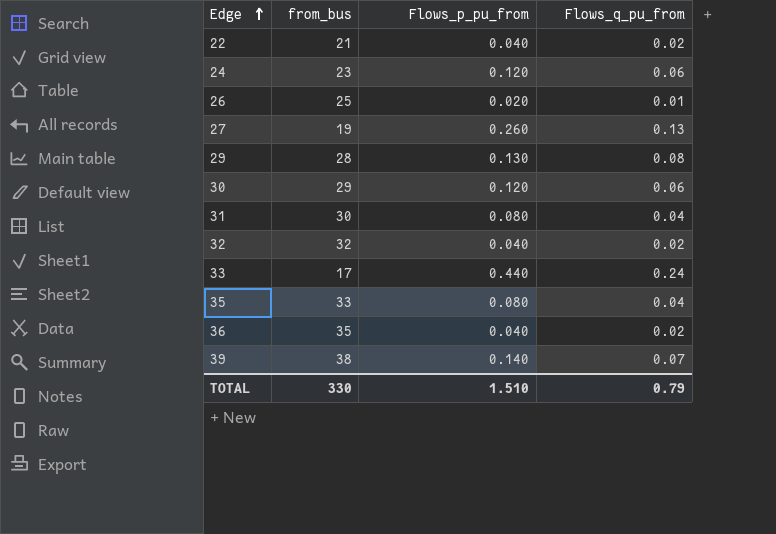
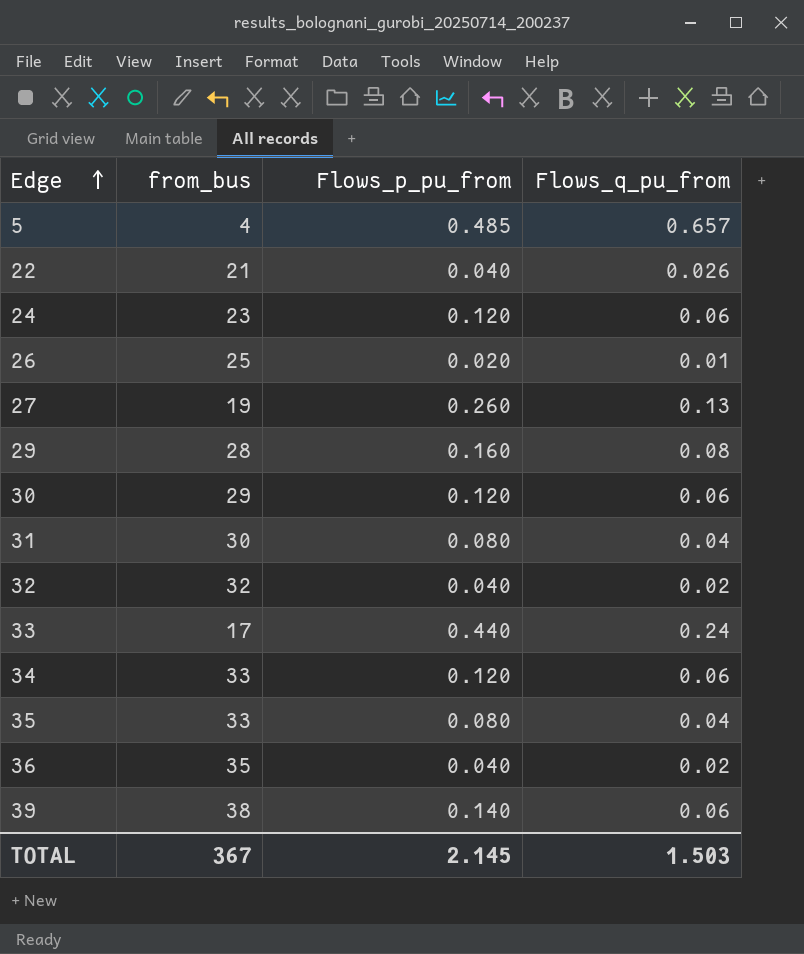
row 5: none -> 4 | 0.485 | 0.657
22 | Flows_q_pu_from: 0.02 -> 0.026
29 | Flows_p_pu_from: 0.130 -> 0.160
row 34: none -> 33 | 0.120 | 0.06
39 | Flows_q_pu_from: 0.07 -> 0.06
TOTAL | from_bus: 330 -> 367
TOTAL | Flows_p_pu_from: 1.510 -> 2.145
TOTAL | Flows_q_pu_from: 0.79 -> 1.503

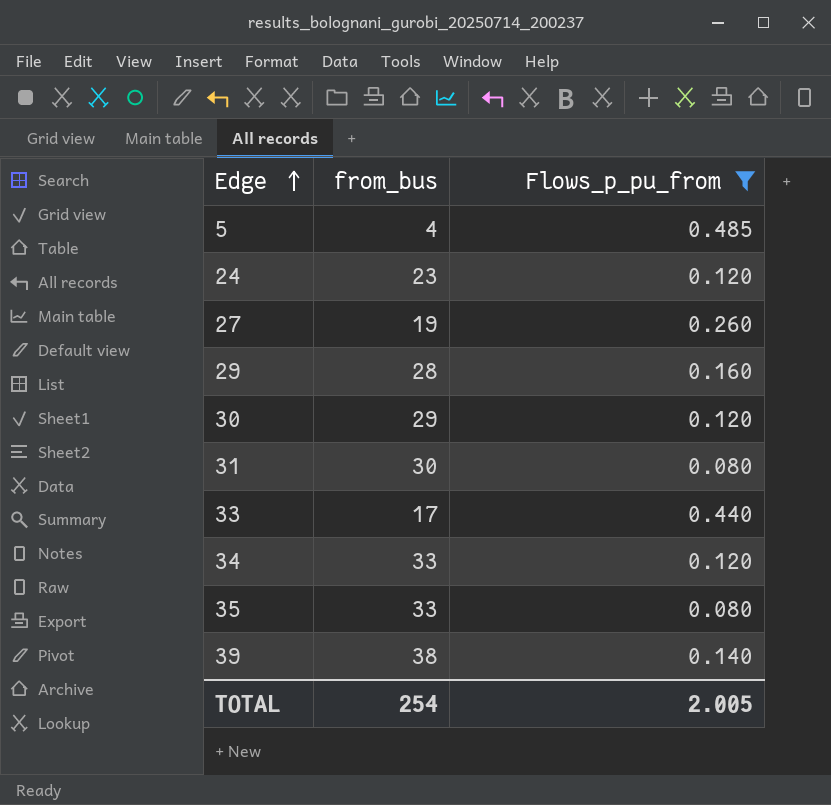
filter: none -> Flows_p_pu_from >= 0.080
column Flows_q_pu_from | position: 4 -> none
TOTAL | from_bus: 367 -> 254
TOTAL | Flows_p_pu_from: 2.145 -> 2.005

